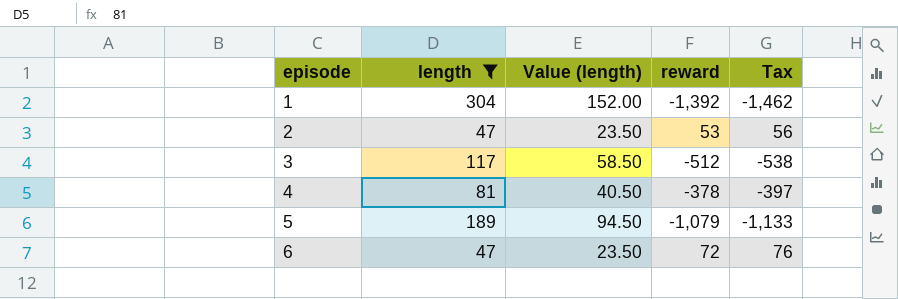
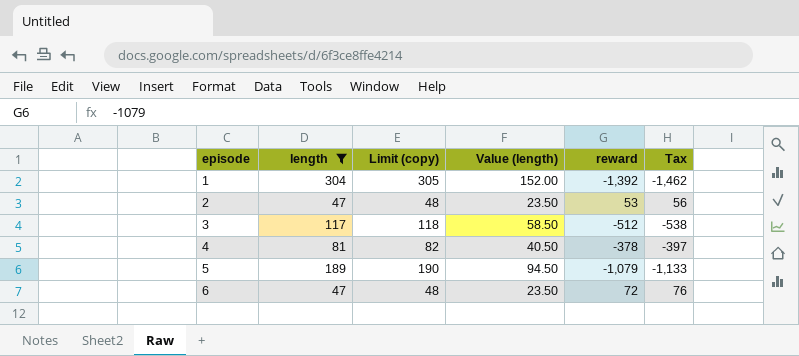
column Limit (copy) | formula: none -> [length] + 1

